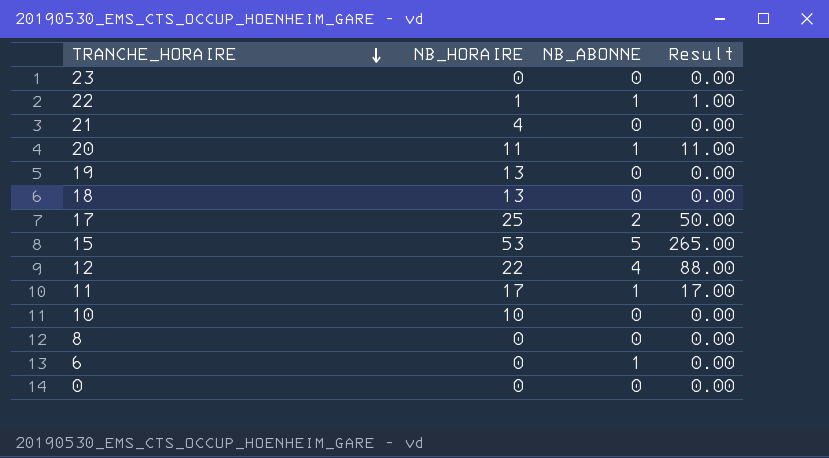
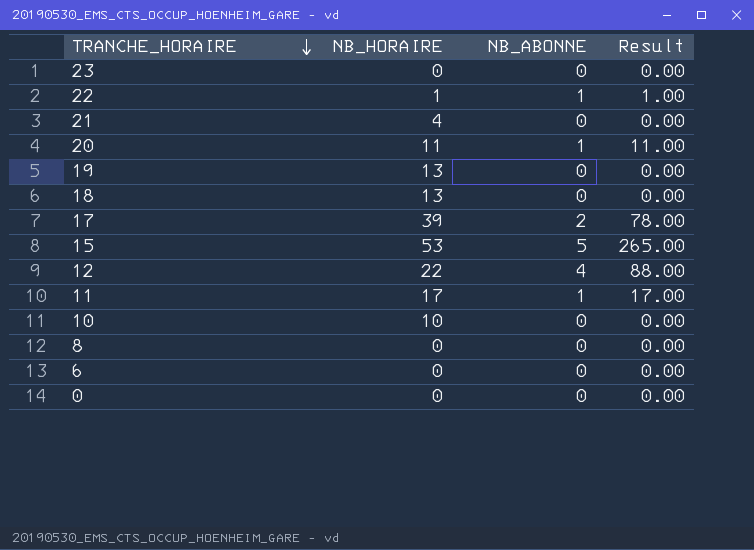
17 | NB_HORAIRE: 25 -> 39
17 | Result: 50.00 -> 78.00
6 | NB_ABONNE: 1 -> 0

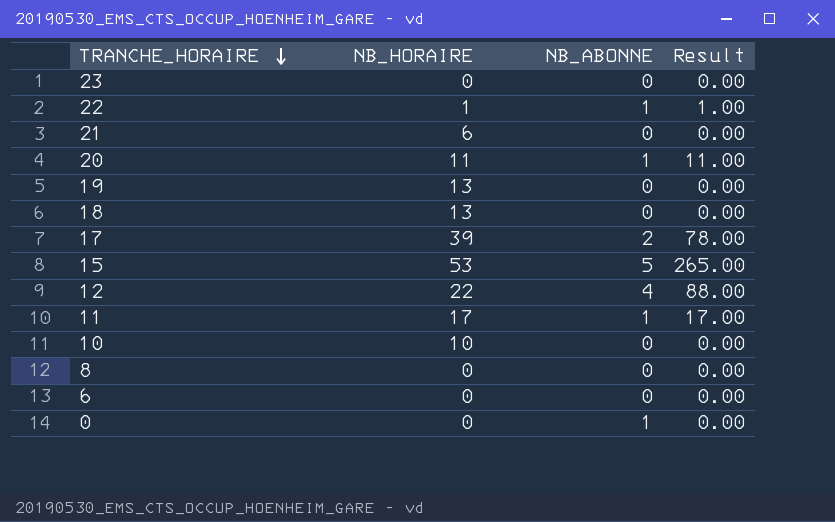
21 | NB_HORAIRE: 4 -> 6
0 | NB_ABONNE: 0 -> 1

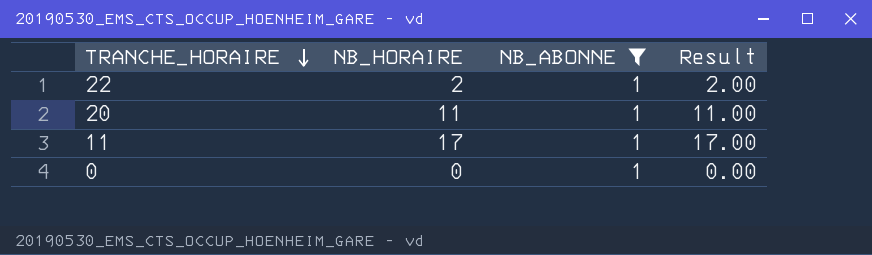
filter: none -> NB_ABONNE = 1
22 | NB_HORAIRE: 1 -> 2
22 | Result: 1.00 -> 2.00

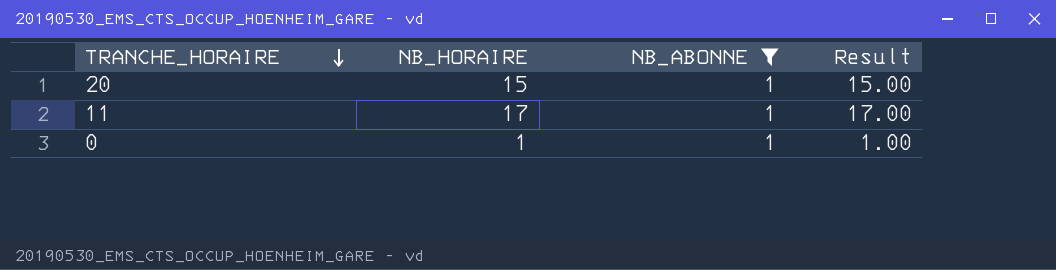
row 22: 2 | 1 | 2.00 -> none
20 | NB_HORAIRE: 11 -> 15
20 | Result: 11.00 -> 15.00
0 | NB_HORAIRE: 0 -> 1
0 | Result: 0.00 -> 1.00

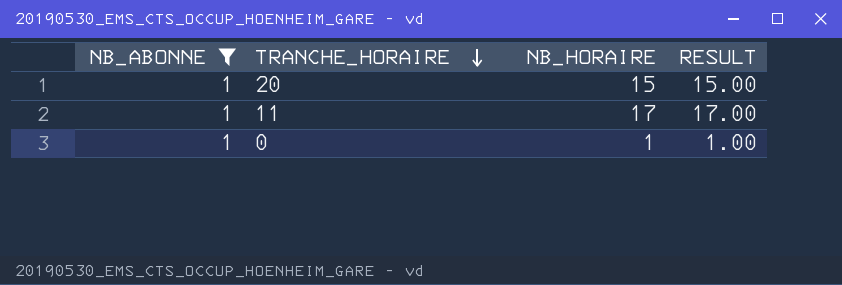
column NB_ABONNE | position: 3 -> 1
column name: Result -> RESULT

